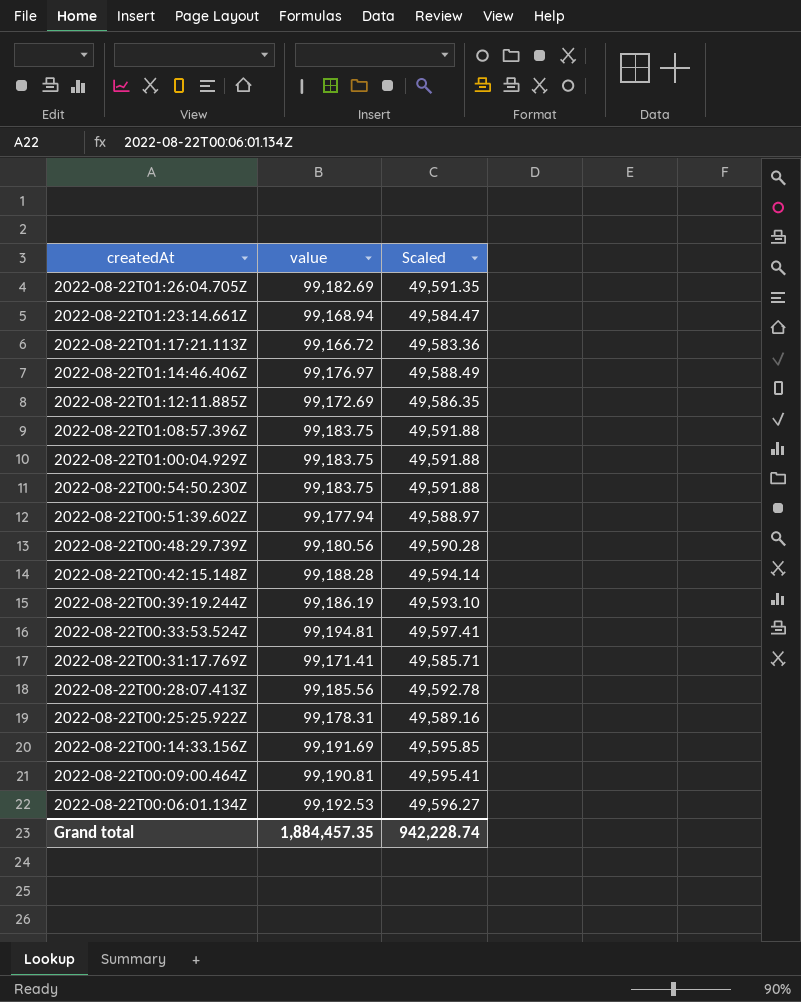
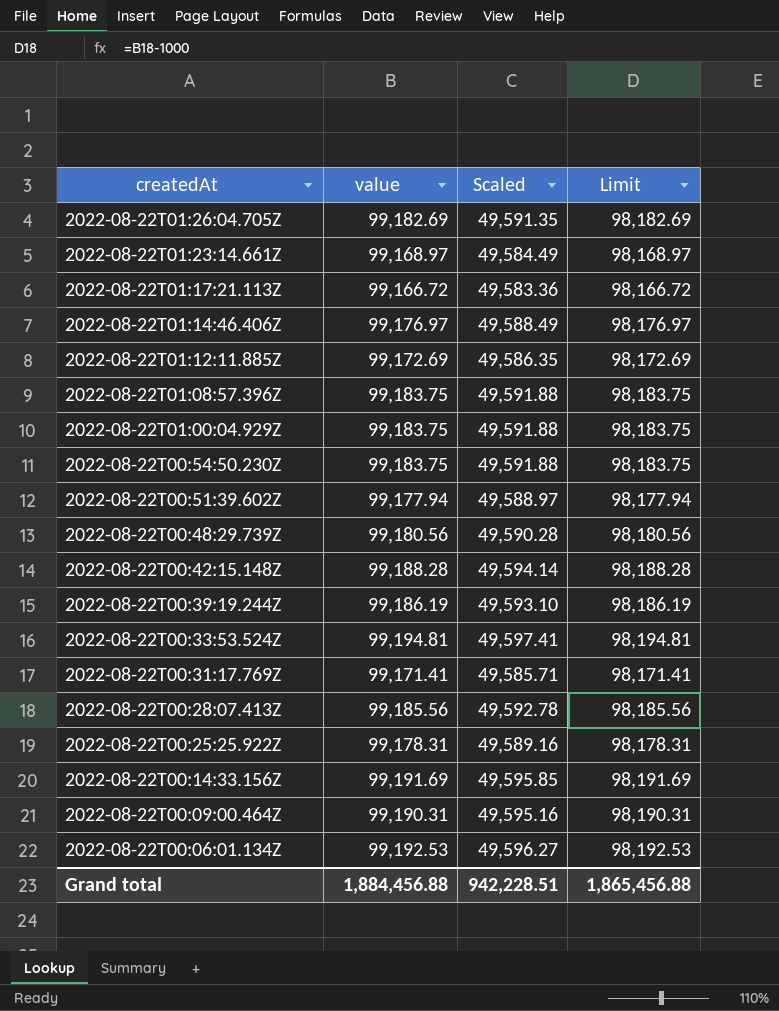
column Limit | formula: none -> [value] - 1000
2022-08-22T01:23:14.661Z | value: 99,168.94 -> 99,168.97
2022-08-22T01:23:14.661Z | Scaled: 49,584.47 -> 49,584.49
2022-08-22T00:09:00.464Z | value: 99,190.81 -> 99,190.31
2022-08-22T00:09:00.464Z | Scaled: 49,595.41 -> 49,595.16
Grand total | value: 1,884,457.35 -> 1,884,456.88
Grand total | Scaled: 942,228.74 -> 942,228.51

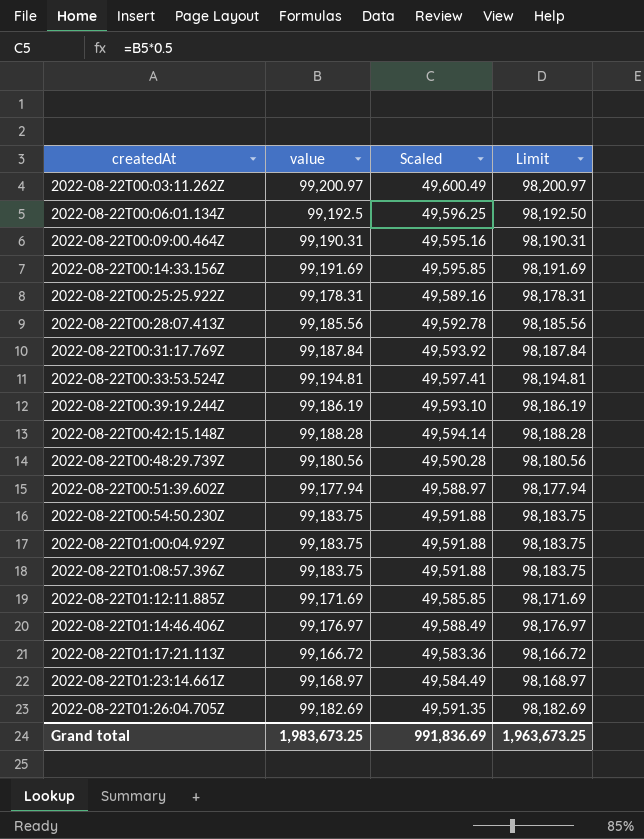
row order: createdAt descending -> createdAt ascending
row 2022-08-22T00:03:11.262Z: none -> 99,200.97 | 49,600.49 | 98,200.97
2022-08-22T00:06:01.134Z | value: 99,192.53 -> 99,192.5
2022-08-22T00:06:01.134Z | Scaled: 49,596.27 -> 49,596.25
2022-08-22T00:06:01.134Z | Limit: 98,192.53 -> 98,192.50
2022-08-22T00:31:17.769Z | value: 99,171.41 -> 99,187.84
2022-08-22T00:31:17.769Z | Scaled: 49,585.71 -> 49,593.92
2022-08-22T00:31:17.769Z | Limit: 98,171.41 -> 98,187.84
2022-08-22T01:12:11.885Z | value: 99,172.69 -> 99,171.69
2022-08-22T01:12:11.885Z | Scaled: 49,586.35 -> 49,585.85
2022-08-22T01:12:11.885Z | Limit: 98,172.69 -> 98,171.69
Grand total | value: 1,884,456.88 -> 1,983,673.25
Grand total | Scaled: 942,228.51 -> 991,836.69
Grand total | Limit: 1,865,456.88 -> 1,963,673.25

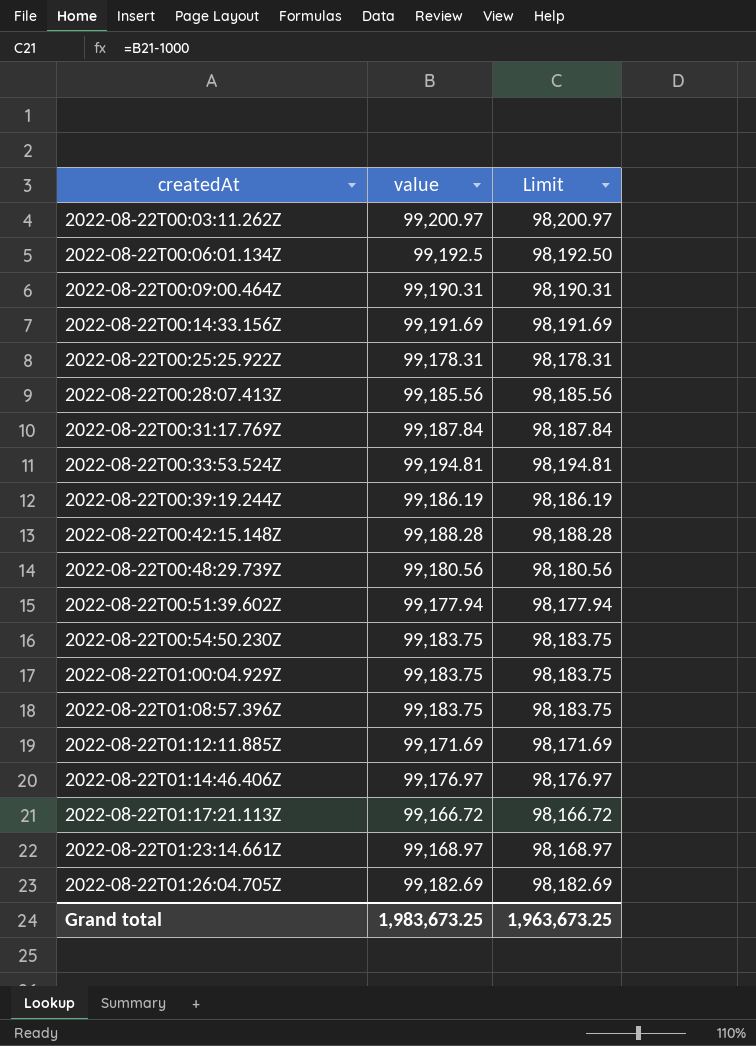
column Scaled | formula: [value] * 0.5 -> none

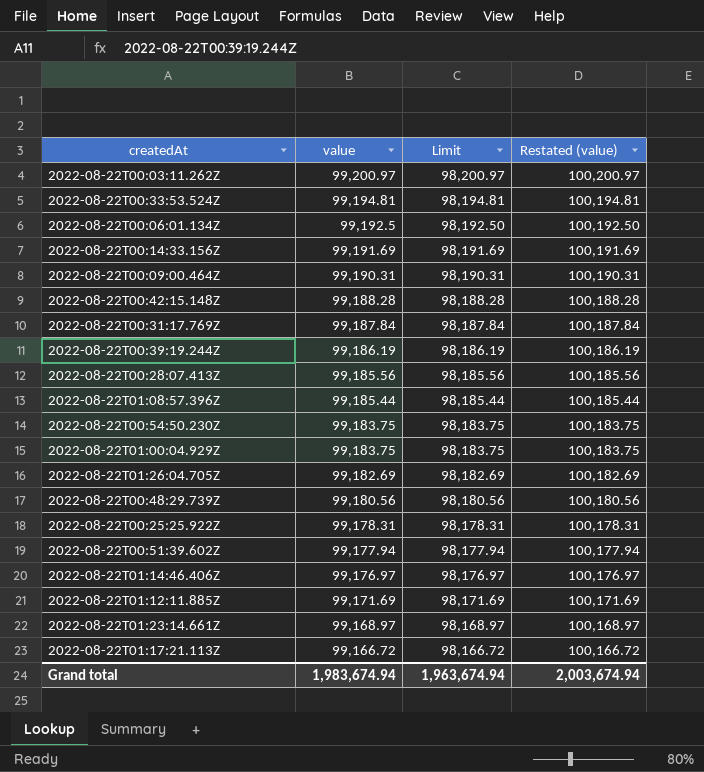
row order: createdAt ascending -> value descending
column Restated (value) | formula: none -> [value] + 1000
2022-08-22T01:08:57.396Z | value: 99,183.75 -> 99,185.44
2022-08-22T01:08:57.396Z | Limit: 98,183.75 -> 98,185.44
Grand total | value: 1,983,673.25 -> 1,983,674.94
Grand total | Limit: 1,963,673.25 -> 1,963,674.94

